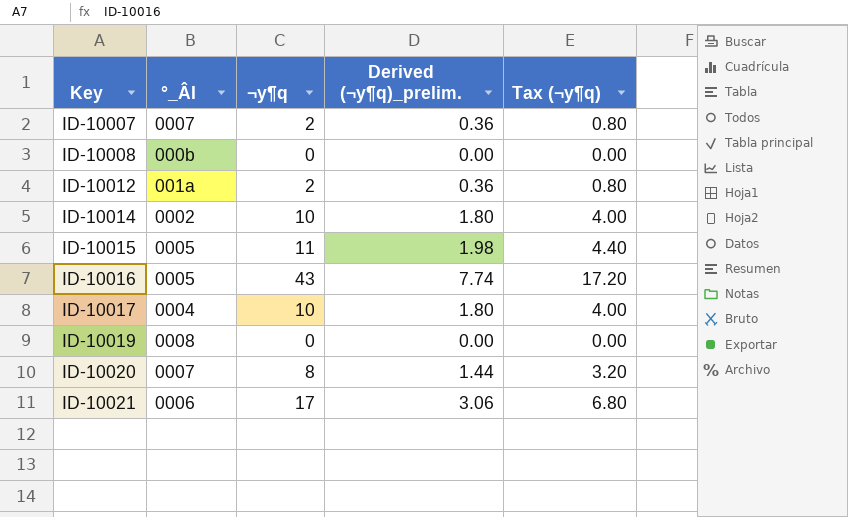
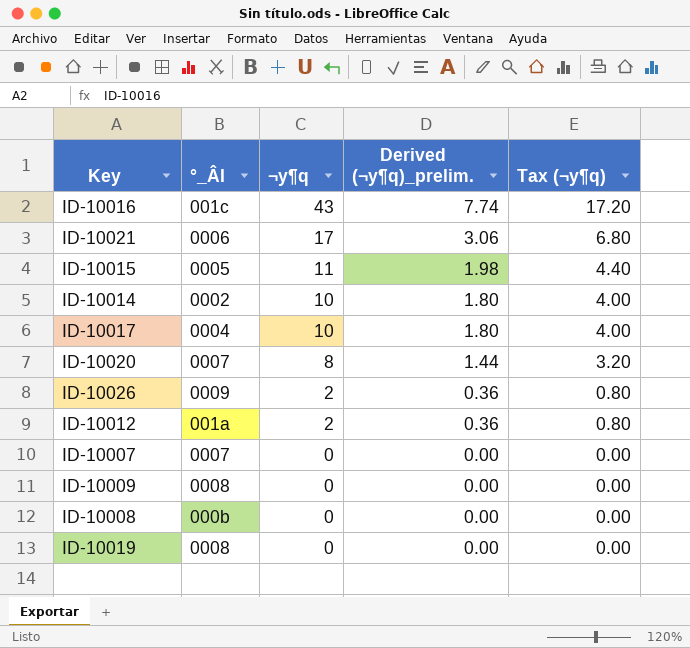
row order: Key ascending -> ¬y¶q descending
ID-10016 | °_ÂI: 0005 -> 001c
row ID-10026: none -> 0009 | 2 | 0.36 | 0.80
ID-10007 | ¬y¶q: 2 -> 0
ID-10007 | Derived (¬y¶q)_prelim.: 0.36 -> 0.00
ID-10007 | Tax (¬y¶q): 0.80 -> 0.00
row ID-10009: none -> 0008 | 0 | 0.00 | 0.00

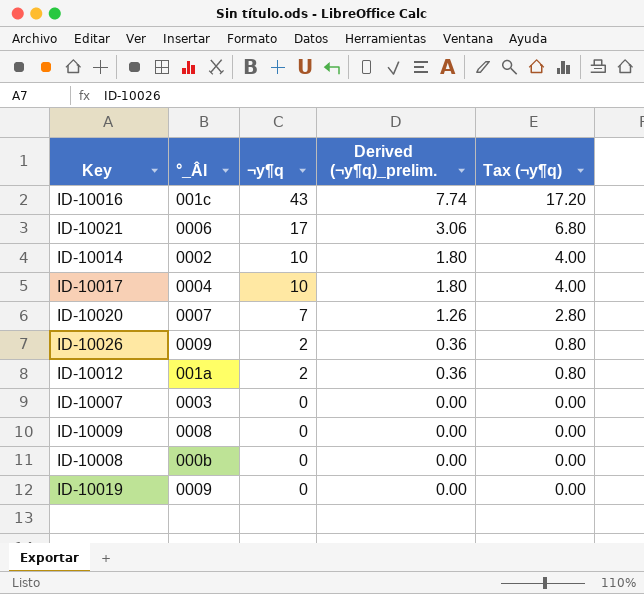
row ID-10015: 0005 | 11 | 1.98 | 4.40 -> none
ID-10020 | ¬y¶q: 8 -> 7
ID-10020 | Derived (¬y¶q)_prelim.: 1.44 -> 1.26
ID-10020 | Tax (¬y¶q): 3.20 -> 2.80
ID-10007 | °_ÂI: 0007 -> 0003
ID-10019 | °_ÂI: 0008 -> 0009

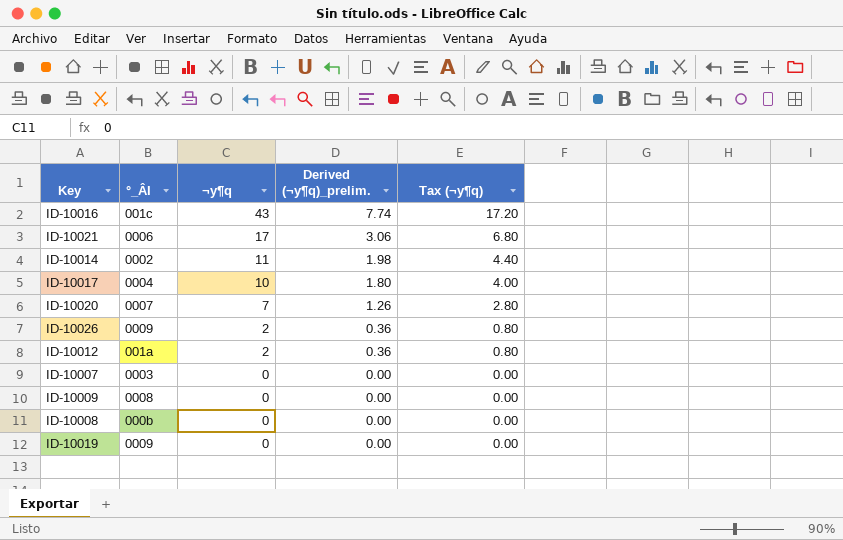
ID-10014 | ¬y¶q: 10 -> 11
ID-10014 | Derived (¬y¶q)_prelim.: 1.80 -> 1.98
ID-10014 | Tax (¬y¶q): 4.00 -> 4.40

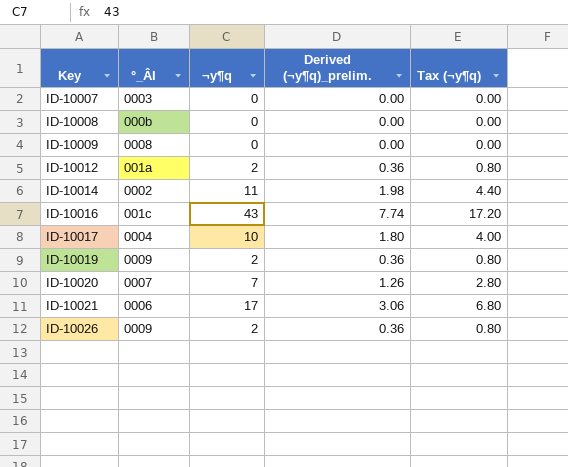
row order: ¬y¶q descending -> Key ascending
ID-10019 | ¬y¶q: 0 -> 2
ID-10019 | Derived (¬y¶q)_prelim.: 0.00 -> 0.36
ID-10019 | Tax (¬y¶q): 0.00 -> 0.80

